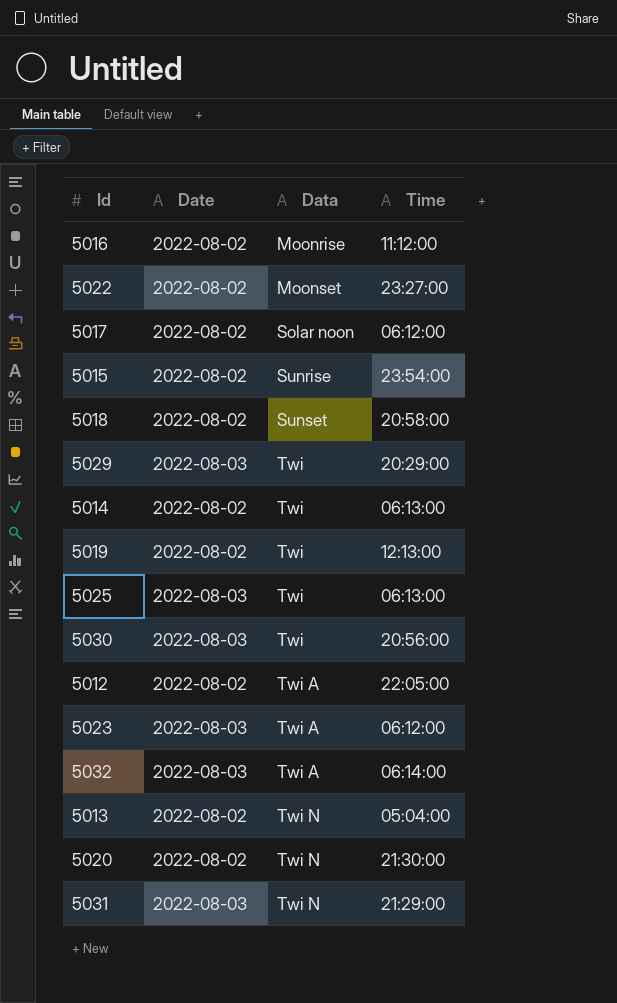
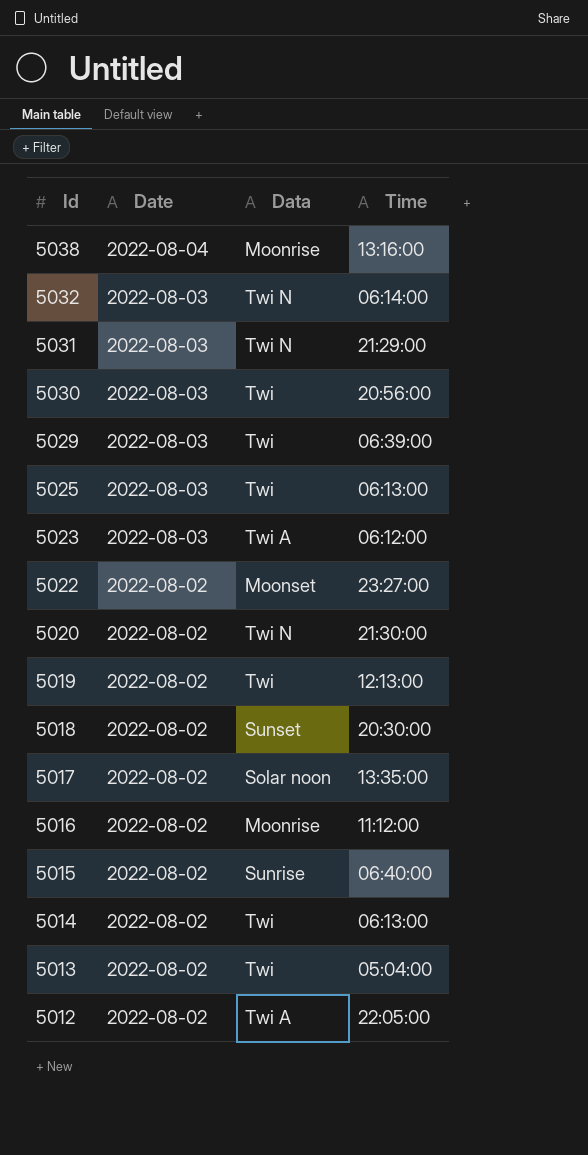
row order: Data ascending -> Id descending
row 5038: none -> 2022-08-04 | Moonrise | 13:16:00
5032 | Data: Twi A -> Twi N
5029 | Time: 20:29:00 -> 06:39:00
5018 | Time: 20:58:00 -> 20:30:00
5017 | Time: 06:12:00 -> 13:35:00
5015 | Time: 23:54:00 -> 06:40:00
5013 | Data: Twi N -> Twi

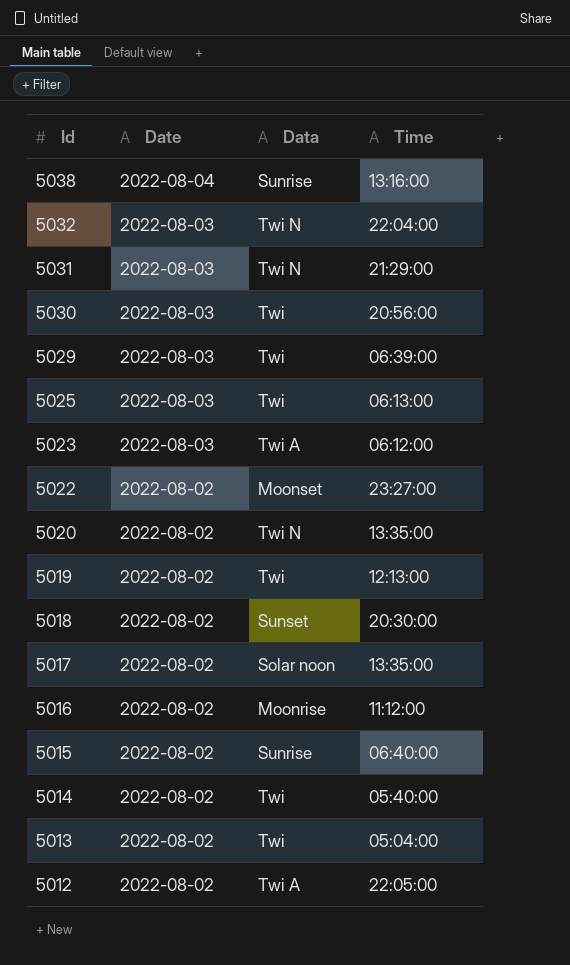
5038 | Data: Moonrise -> Sunrise
5032 | Time: 06:14:00 -> 22:04:00
5020 | Time: 21:30:00 -> 13:35:00
5014 | Time: 06:13:00 -> 05:40:00

